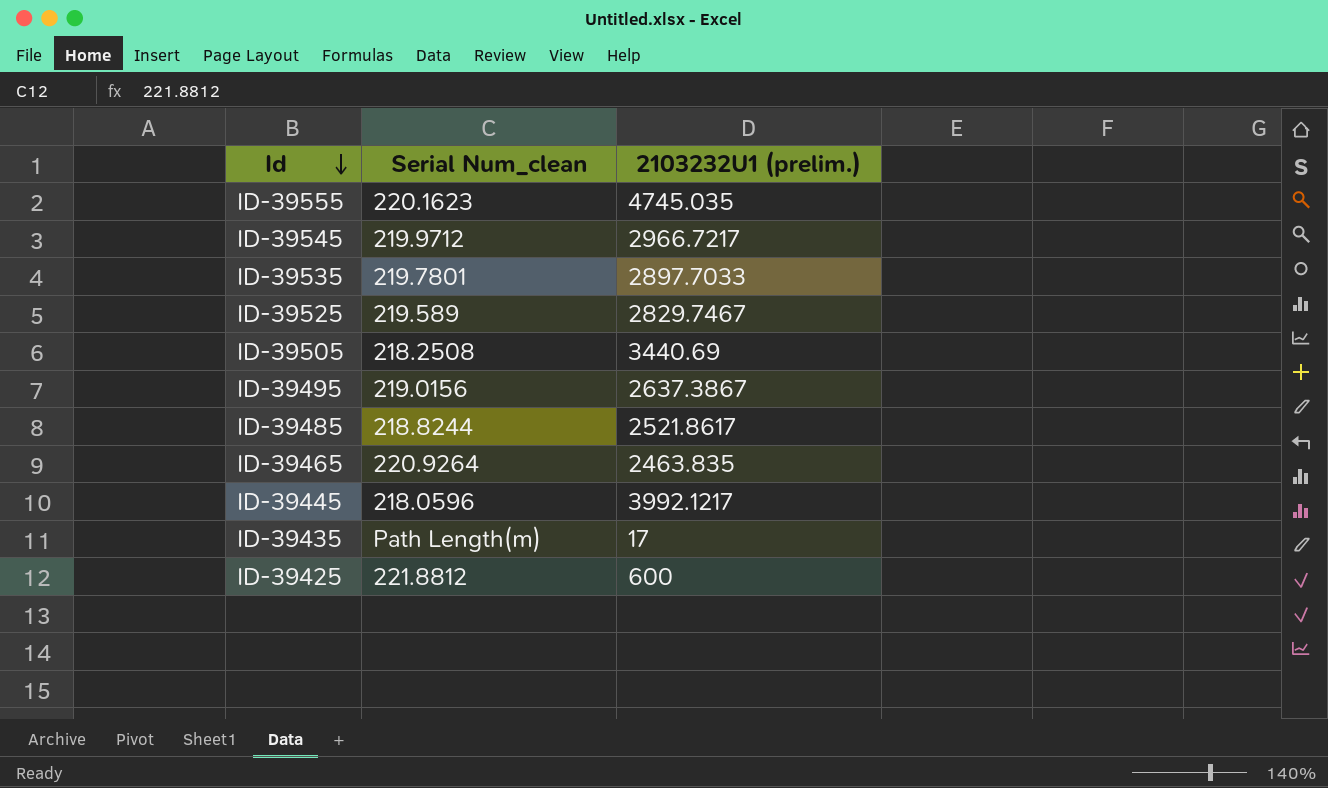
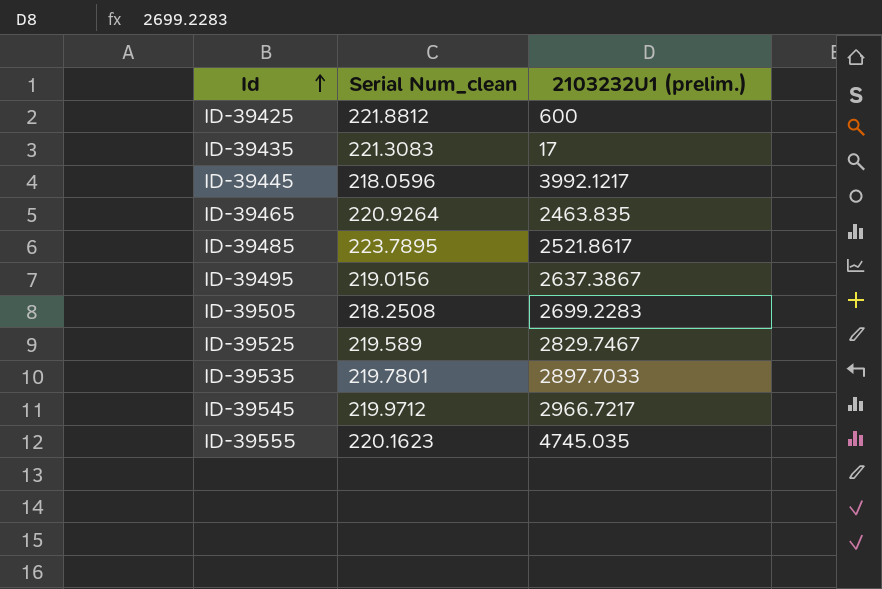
row order: Id descending -> Id ascending
ID-39435 | Serial Num_clean: Path Length(m) -> 221.3083
ID-39485 | Serial Num_clean: 218.8244 -> 223.7895
ID-39505 | 2103232U1 (prelim.): 3440.69 -> 2699.2283

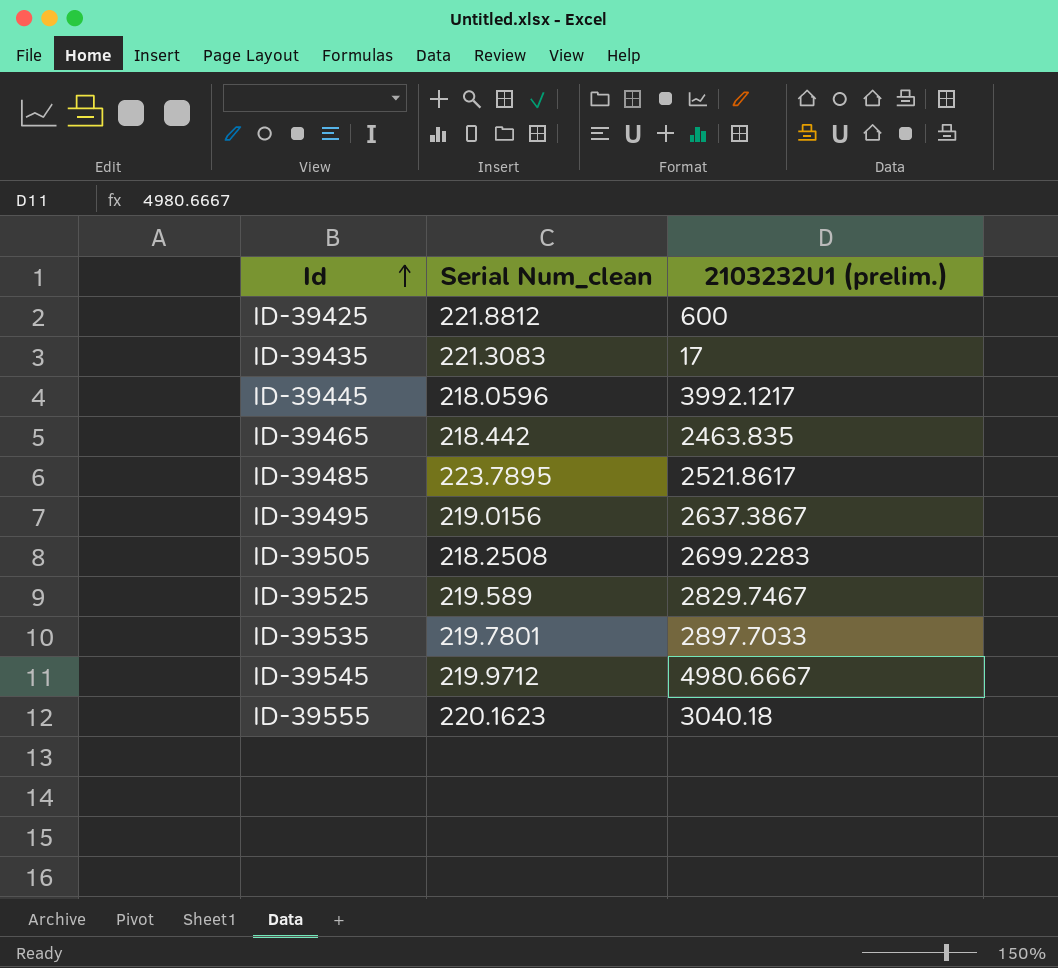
ID-39465 | Serial Num_clean: 220.9264 -> 218.442
ID-39545 | 2103232U1 (prelim.): 2966.7217 -> 4980.6667
ID-39555 | 2103232U1 (prelim.): 4745.035 -> 3040.18

